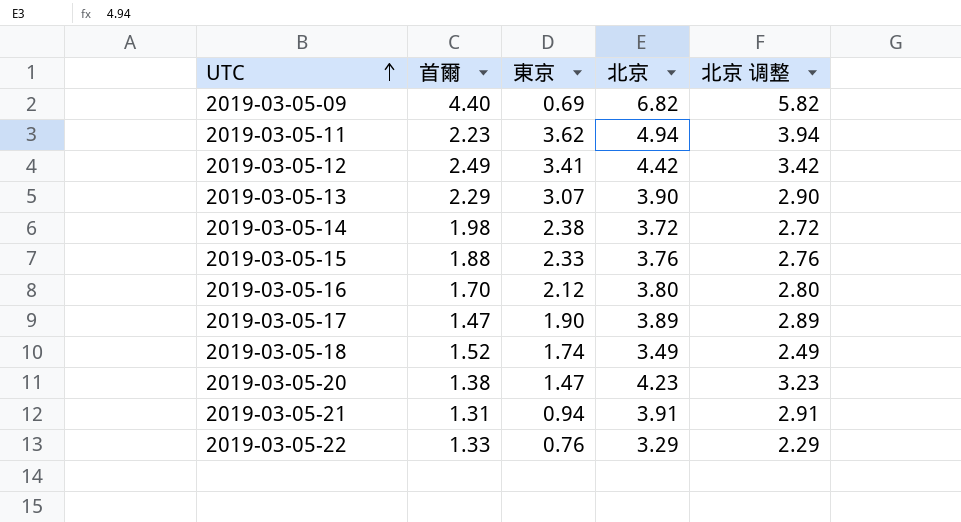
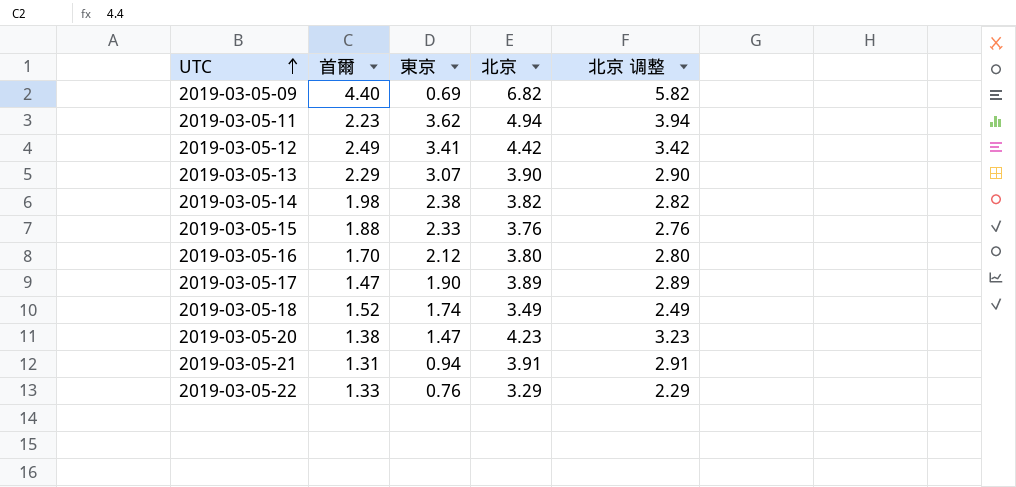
2019-03-05-14 | 北京: 3.72 -> 3.82
2019-03-05-14 | 北京 调整: 2.72 -> 2.82

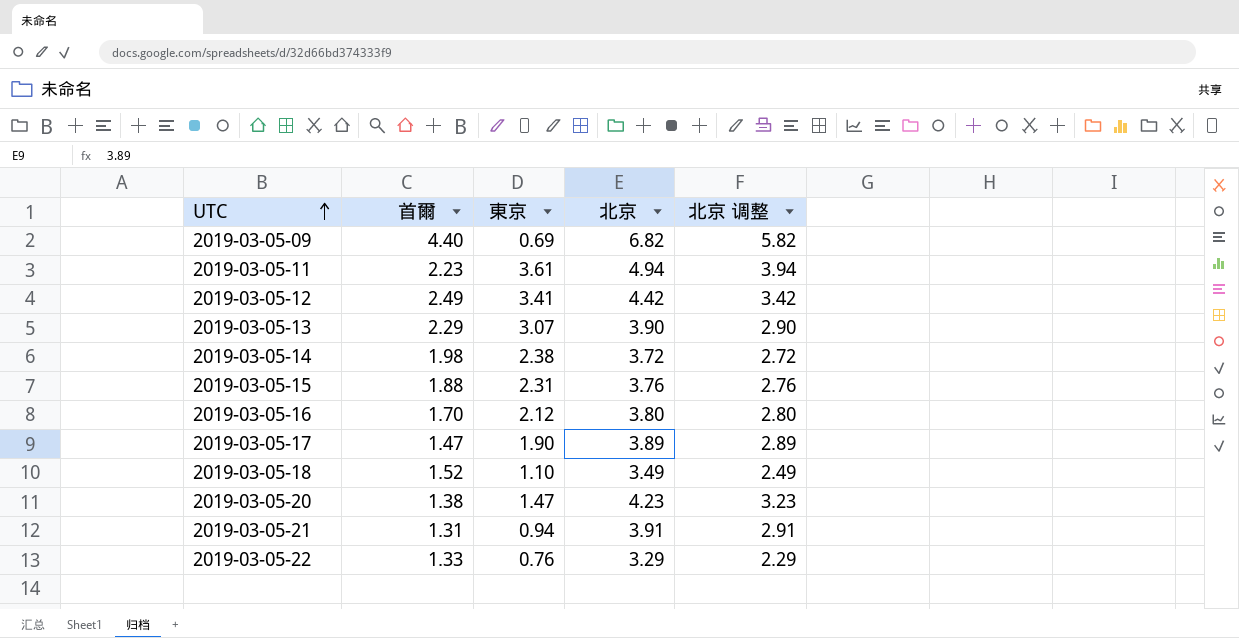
2019-03-05-11 | 東京: 3.62 -> 3.61
2019-03-05-14 | 北京: 3.82 -> 3.72
2019-03-05-14 | 北京 调整: 2.82 -> 2.72
2019-03-05-15 | 東京: 2.33 -> 2.31
2019-03-05-18 | 東京: 1.74 -> 1.10

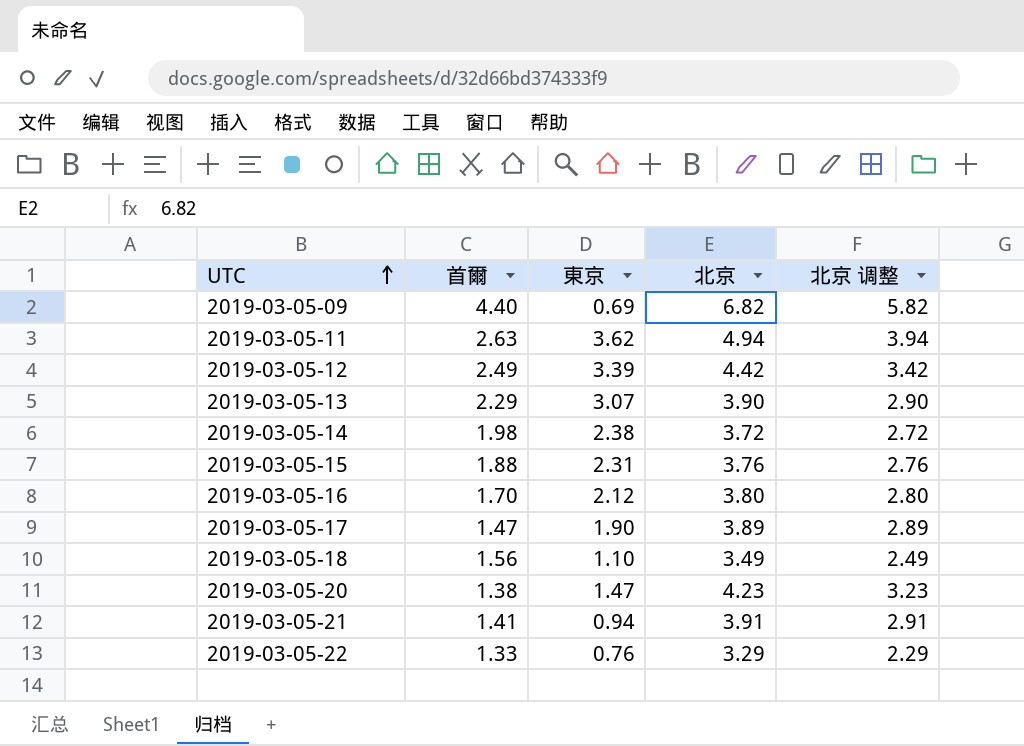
2019-03-05-11 | 首爾: 2.23 -> 2.63
2019-03-05-11 | 東京: 3.61 -> 3.62
2019-03-05-12 | 東京: 3.41 -> 3.39
2019-03-05-18 | 首爾: 1.52 -> 1.56
2019-03-05-21 | 首爾: 1.31 -> 1.41

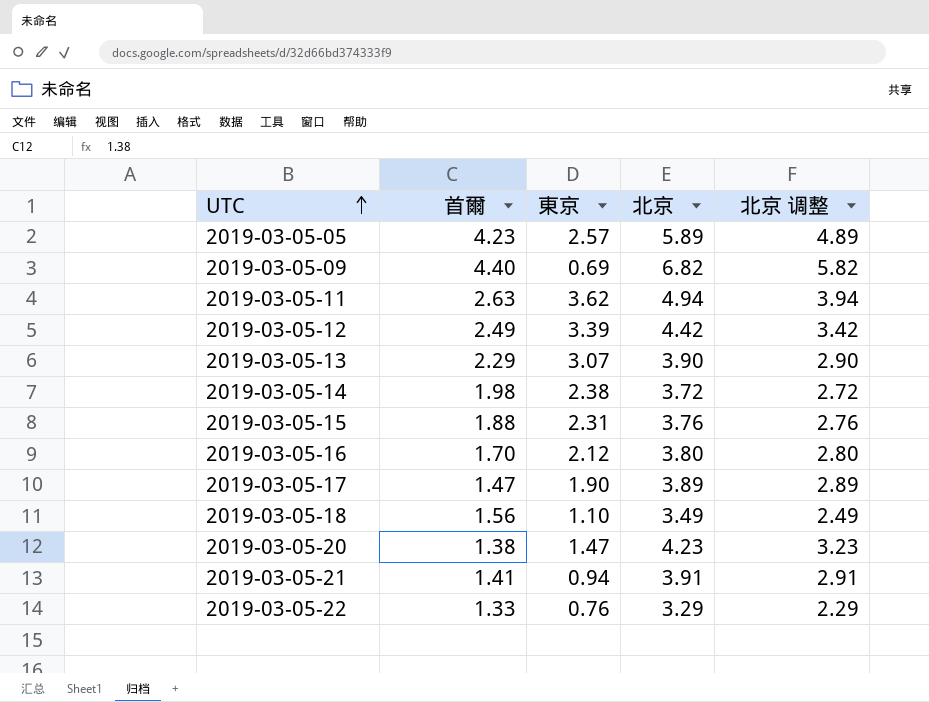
row 2019-03-05-05: none -> 4.23 | 2.57 | 5.89 | 4.89

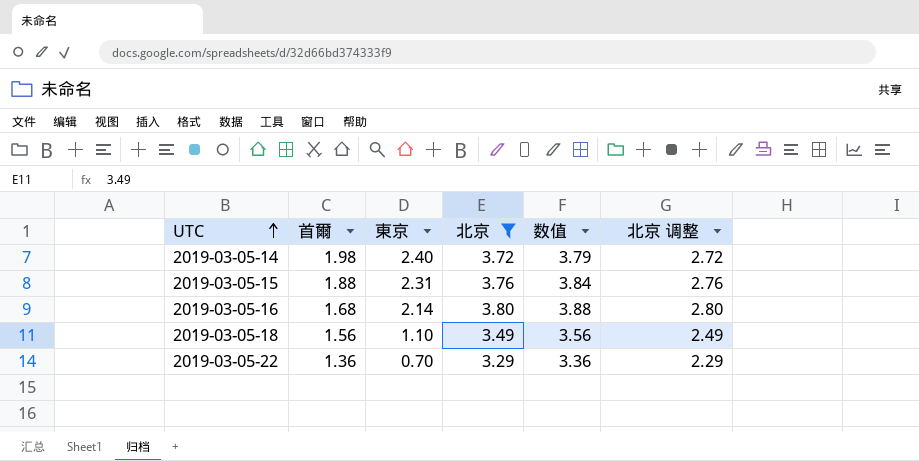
filter: none -> 北京 <= 3.80
column 数值 | formula: none -> [北京] * 1.02
2019-03-05-14 | 東京: 2.38 -> 2.40
2019-03-05-16 | 首爾: 1.70 -> 1.68
2019-03-05-16 | 東京: 2.12 -> 2.14
2019-03-05-22 | 首爾: 1.33 -> 1.36
2019-03-05-22 | 東京: 0.76 -> 0.70

